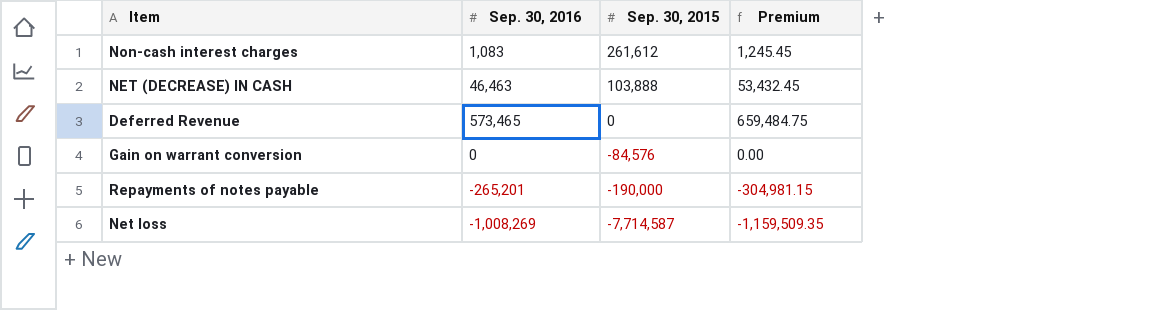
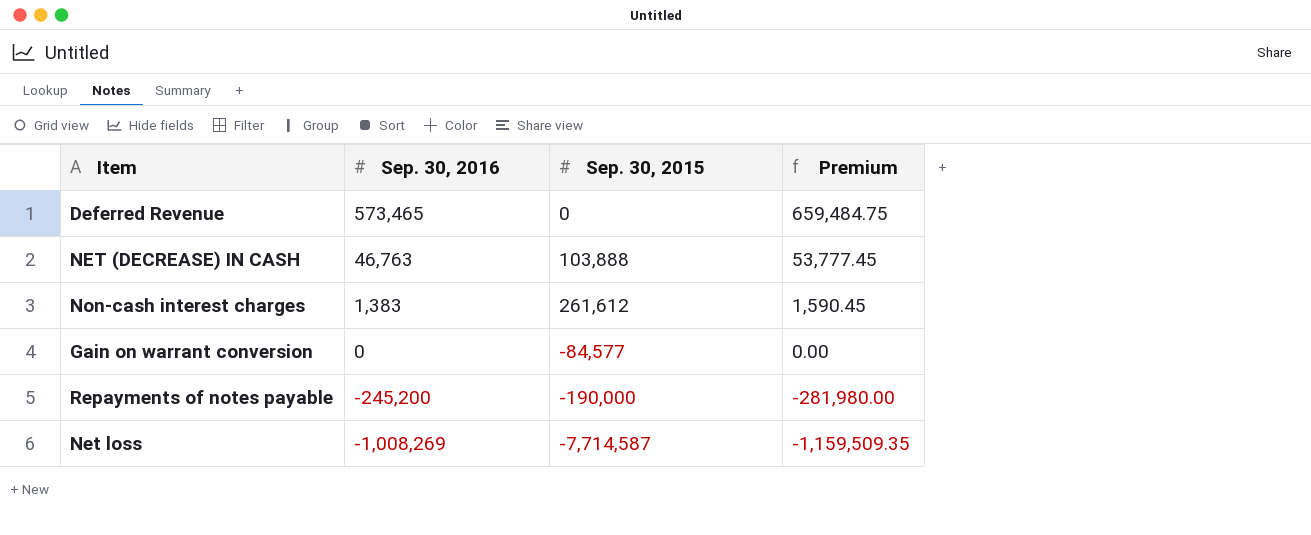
row order: Sep. 30, 2015 descending -> Sep. 30, 2016 descending
NET (DECREASE) IN CASH | Sep. 30, 2016: 46,463 -> 46,763
NET (DECREASE) IN CASH | Premium: 53,432.45 -> 53,777.45
Non-cash interest charges | Sep. 30, 2016: 1,083 -> 1,383
Non-cash interest charges | Premium: 1,245.45 -> 1,590.45
Gain on warrant conversion | Sep. 30, 2015: -84,576 -> -84,577
Repayments of notes payable | Sep. 30, 2016: -265,201 -> -245,200
Repayments of notes payable | Premium: -304,981.15 -> -281,980.00

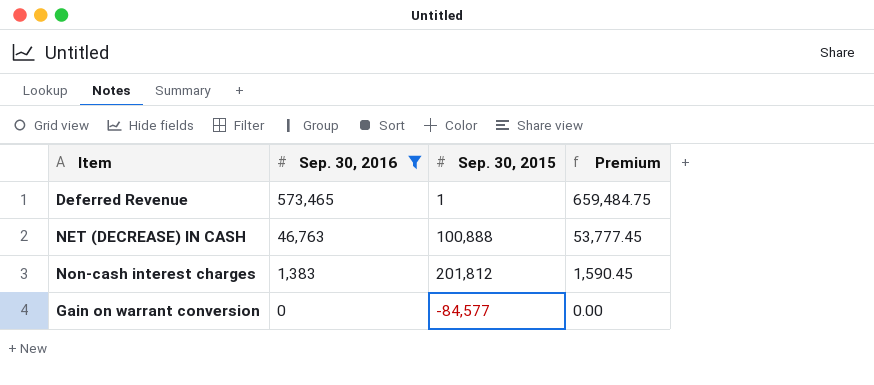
filter: none -> Sep. 30, 2016 >= 0
Deferred Revenue | Sep. 30, 2015: 0 -> 1
NET (DECREASE) IN CASH | Sep. 30, 2015: 103,888 -> 100,888
Non-cash interest charges | Sep. 30, 2015: 261,612 -> 201,812

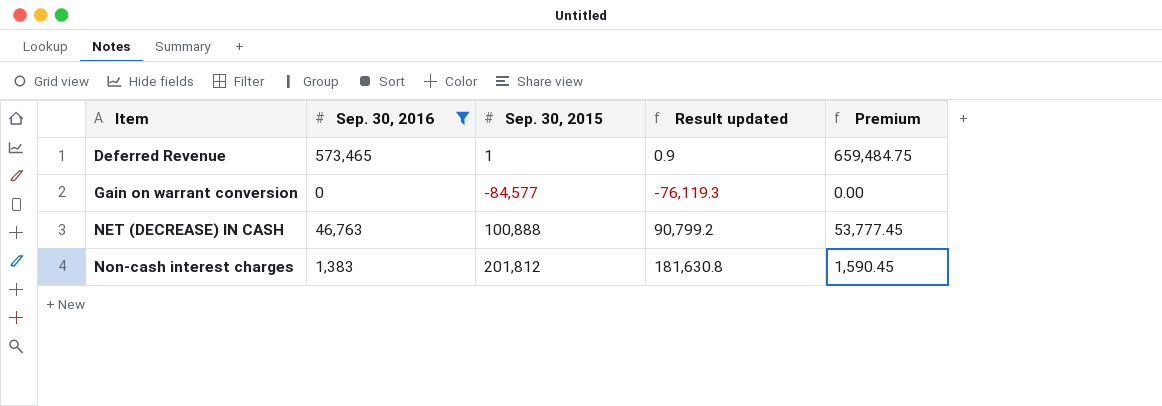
row order: Sep. 30, 2016 descending -> Item ascending
column Result updated | formula: none -> [Sep. 30, 2015] * 0.9

